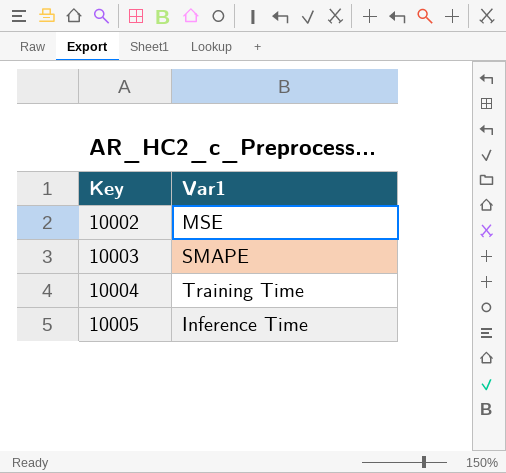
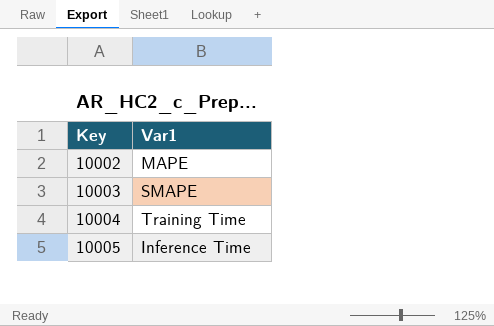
10002 | Var1: MSE -> MAPE

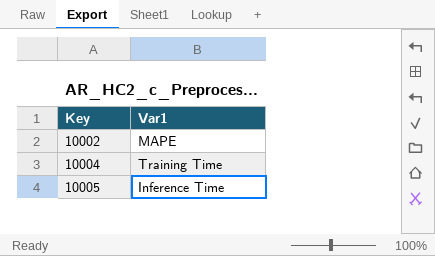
row 10003: SMAPE -> none

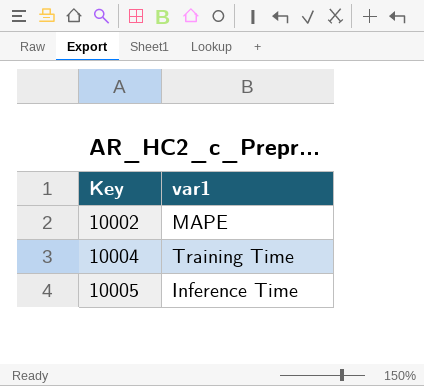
column name: Var1 -> var1

